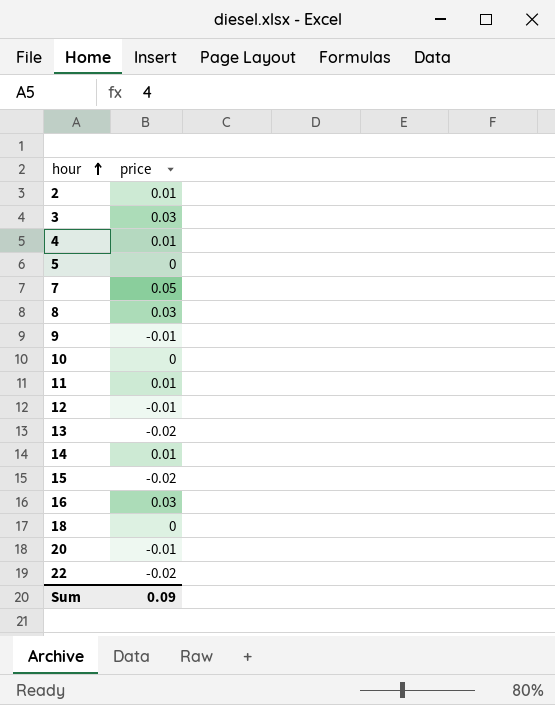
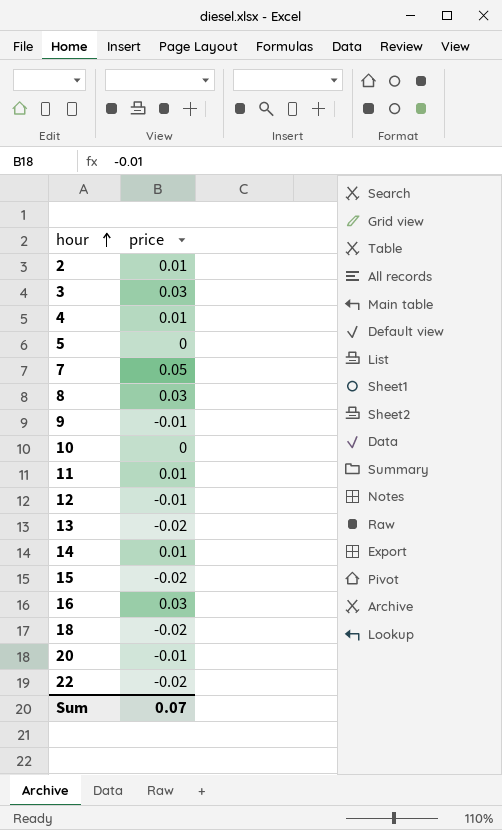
18 | price: 0 -> -0.02
Sum | price: 0.09 -> 0.07

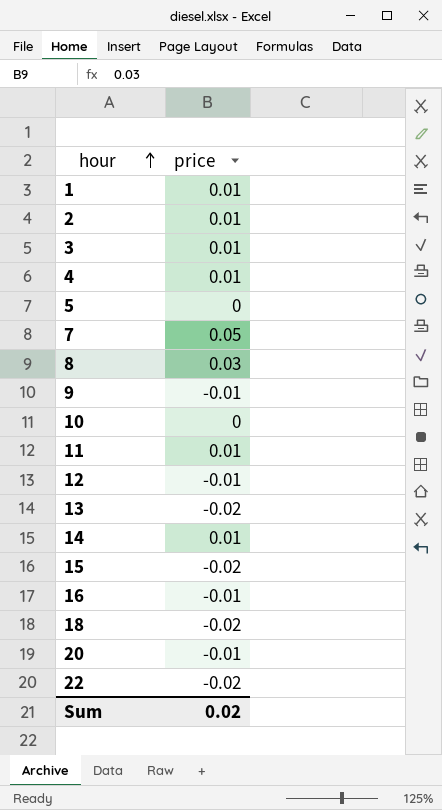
row 1: none -> 0.01
3 | price: 0.03 -> 0.01
16 | price: 0.03 -> -0.01
Sum | price: 0.07 -> 0.02

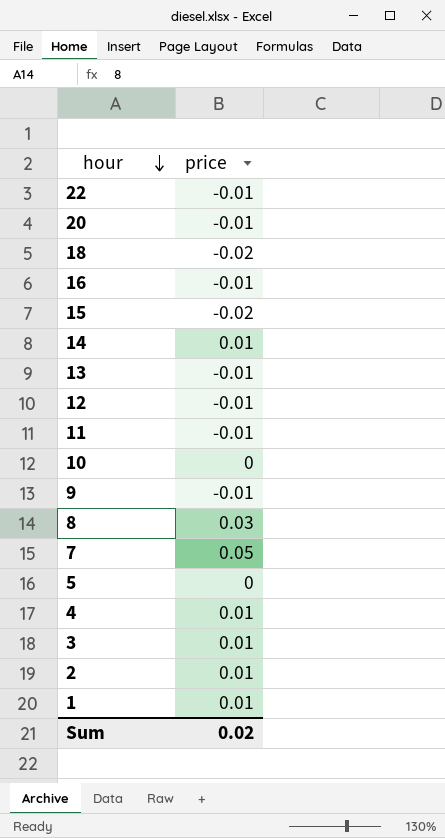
row order: hour ascending -> hour descending
22 | price: -0.02 -> -0.01
13 | price: -0.02 -> -0.01
11 | price: 0.01 -> -0.01

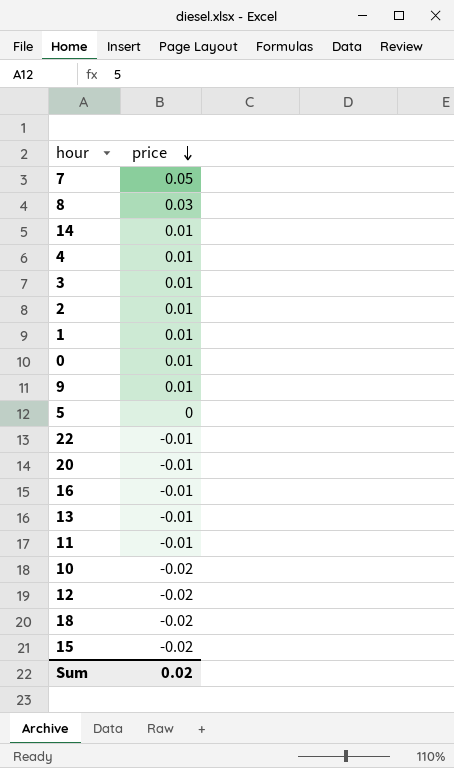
row order: hour descending -> price descending
row 0: none -> 0.01
9 | price: -0.01 -> 0.01
10 | price: 0 -> -0.02
12 | price: -0.01 -> -0.02

